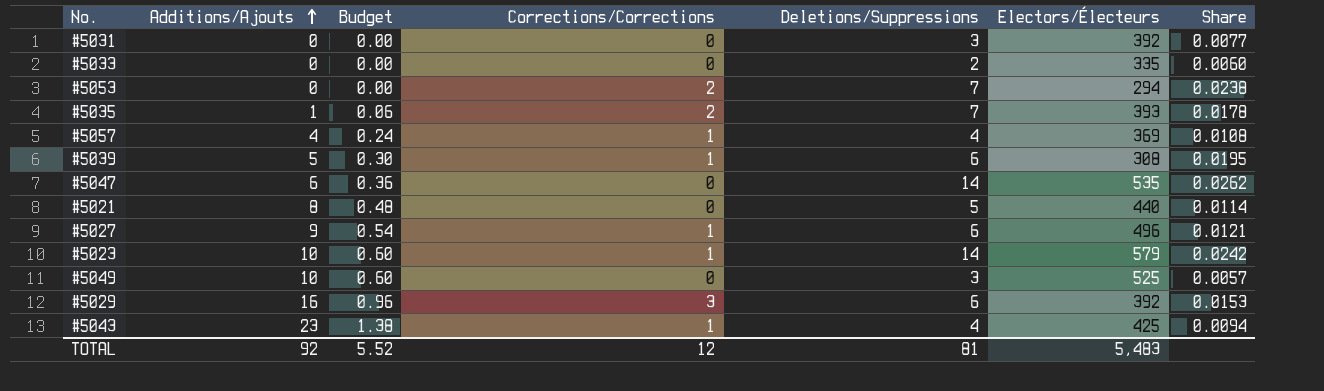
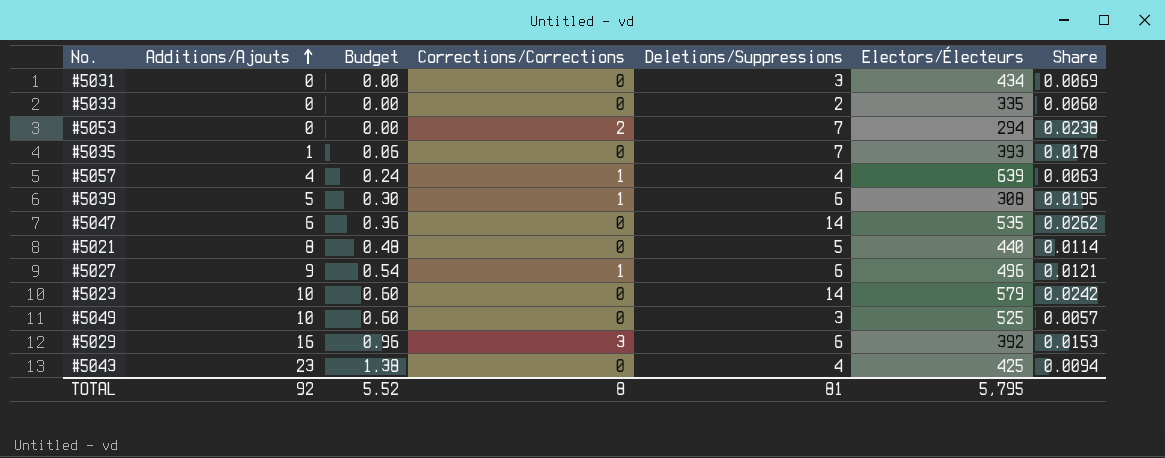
#5031 | Electors/Électeurs: 392 -> 434
#5031 | Share: 0.0077 -> 0.0069
#5035 | Corrections/Corrections: 2 -> 0
#5057 | Electors/Électeurs: 369 -> 639
#5057 | Share: 0.0108 -> 0.0063
#5023 | Corrections/Corrections: 1 -> 0
#5043 | Corrections/Corrections: 1 -> 0
TOTAL | Corrections/Corrections: 12 -> 8
TOTAL | Electors/Électeurs: 5,483 -> 5,795

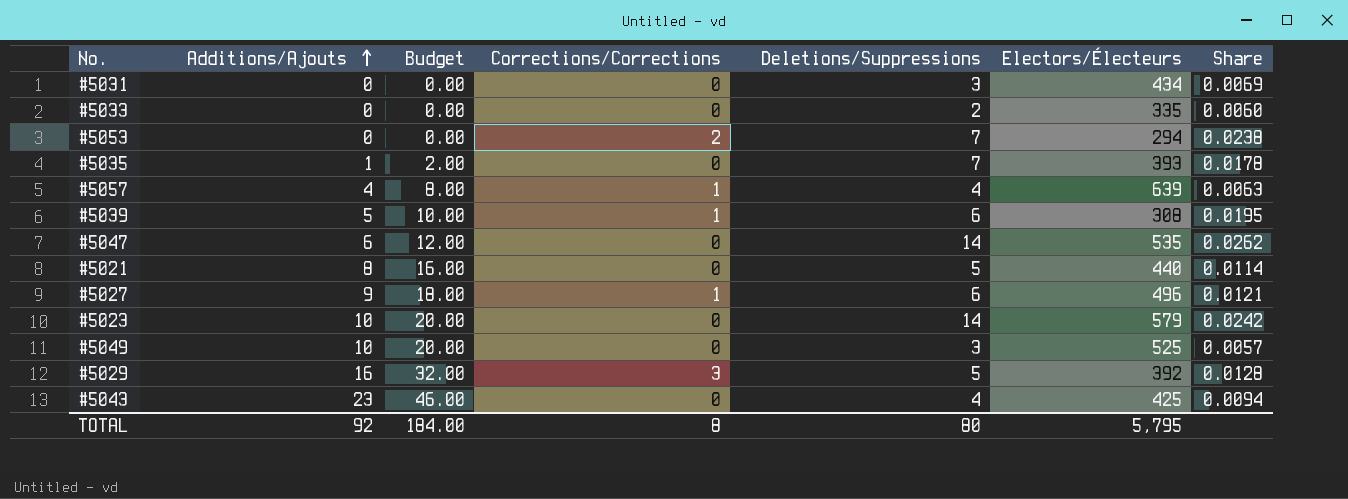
column Budget | formula: [Additions/Ajouts] * 0.06 -> [Additions/Ajouts] * 2
#5029 | Deletions/Suppressions: 6 -> 5
#5029 | Share: 0.0153 -> 0.0128
TOTAL | Budget: 5.52 -> 184.00
TOTAL | Deletions/Suppressions: 81 -> 80

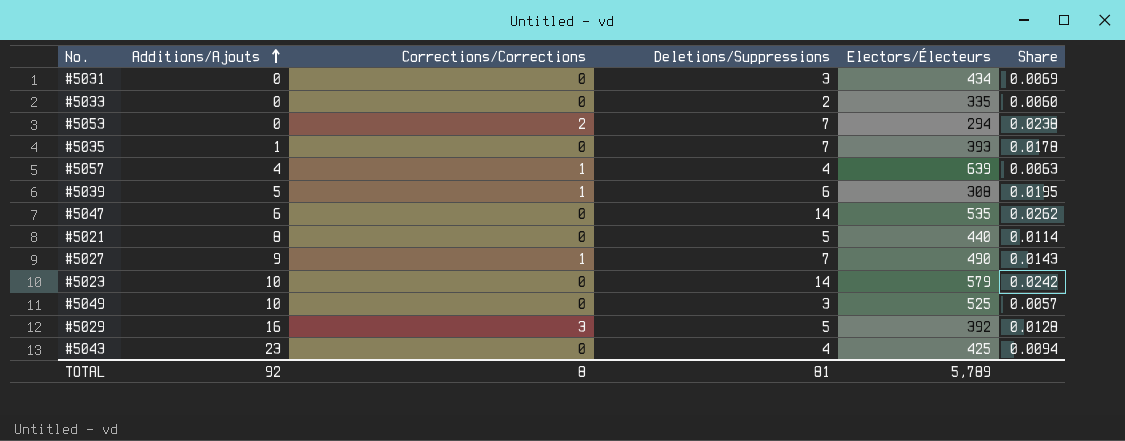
column Budget | formula: [Additions/Ajouts] * 2 -> none
#5027 | Deletions/Suppressions: 6 -> 7
#5027 | Electors/Électeurs: 496 -> 490
#5027 | Share: 0.0121 -> 0.0143
TOTAL | Deletions/Suppressions: 80 -> 81
TOTAL | Electors/Électeurs: 5,795 -> 5,789

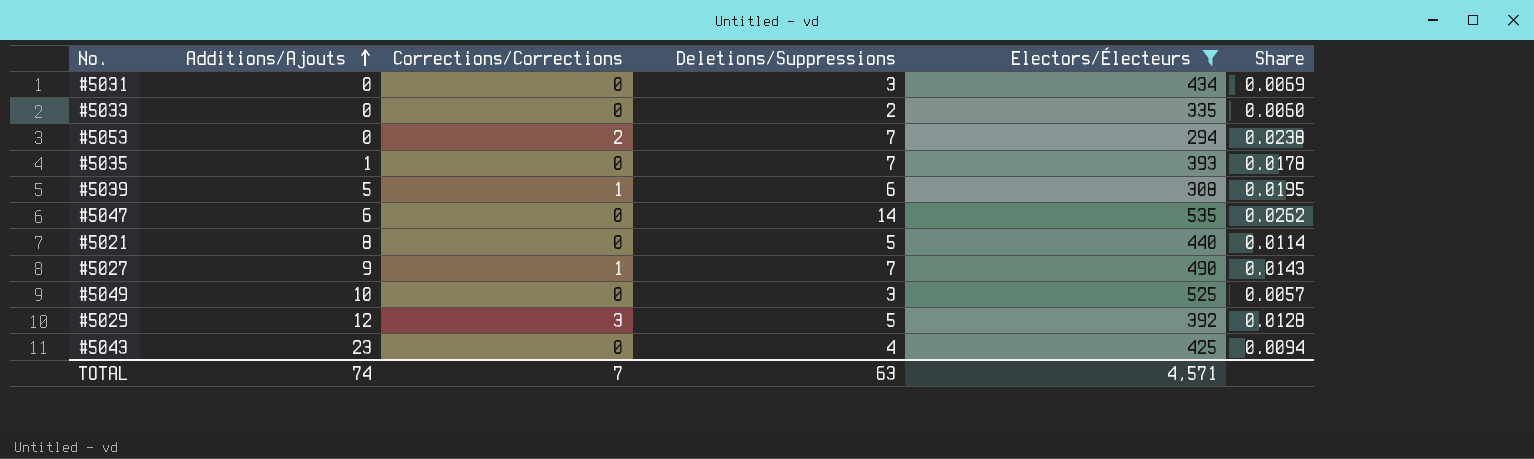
filter: none -> Electors/Électeurs <= 535
#5029 | Additions/Ajouts: 16 -> 12
TOTAL | Additions/Ajouts: 92 -> 74
TOTAL | Corrections/Corrections: 8 -> 7
TOTAL | Deletions/Suppressions: 81 -> 63
TOTAL | Electors/Électeurs: 5,789 -> 4,571

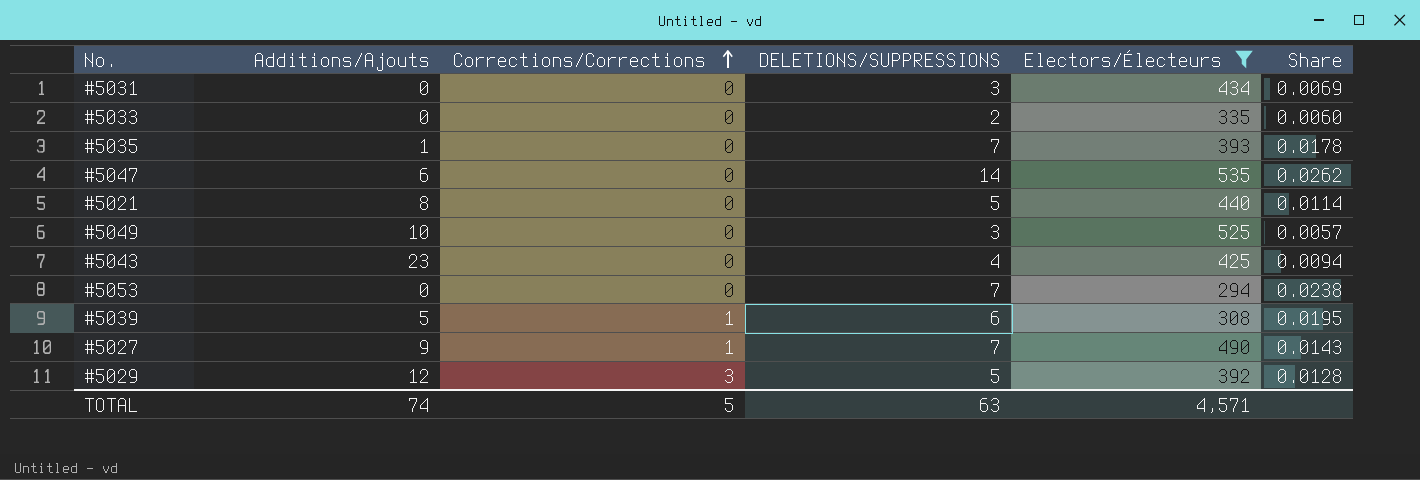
row order: Additions/Ajouts ascending -> Corrections/Corrections ascending
column name: Deletions/Suppressions -> DELETIONS/SUPPRESSIONS
#5053 | Corrections/Corrections: 2 -> 0
TOTAL | Corrections/Corrections: 7 -> 5

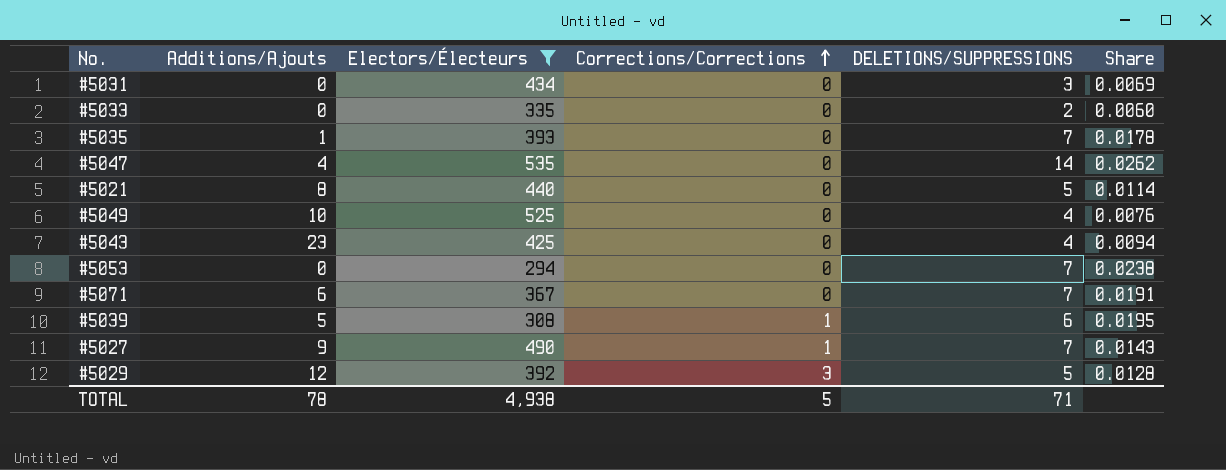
column Electors/Électeurs | position: 5 -> 3
#5047 | Additions/Ajouts: 6 -> 4
#5049 | DELETIONS/SUPPRESSIONS: 3 -> 4
#5049 | Share: 0.0057 -> 0.0076
row #5071: none -> 6 | 367 | 0 | 7 | 0.0191
TOTAL | Additions/Ajouts: 74 -> 78
TOTAL | Electors/Électeurs: 4,571 -> 4,938
TOTAL | DELETIONS/SUPPRESSIONS: 63 -> 71

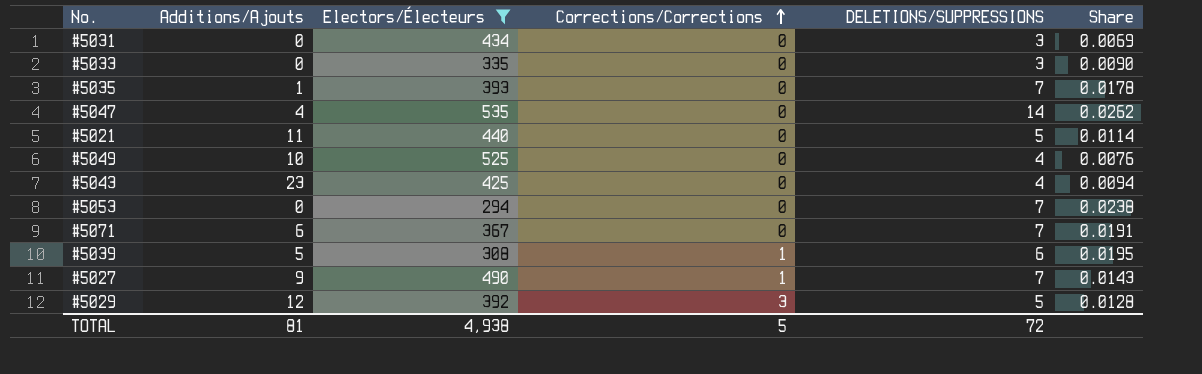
#5033 | DELETIONS/SUPPRESSIONS: 2 -> 3
#5033 | Share: 0.0060 -> 0.0090
#5021 | Additions/Ajouts: 8 -> 11
TOTAL | Additions/Ajouts: 78 -> 81
TOTAL | DELETIONS/SUPPRESSIONS: 71 -> 72

